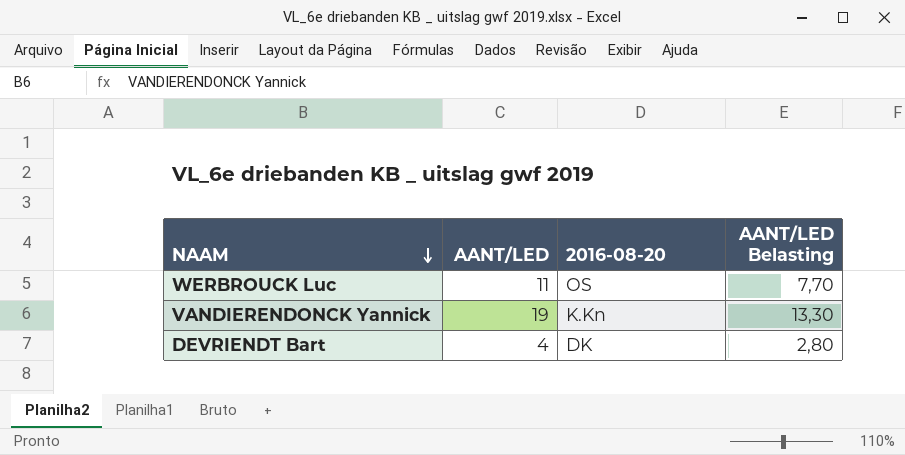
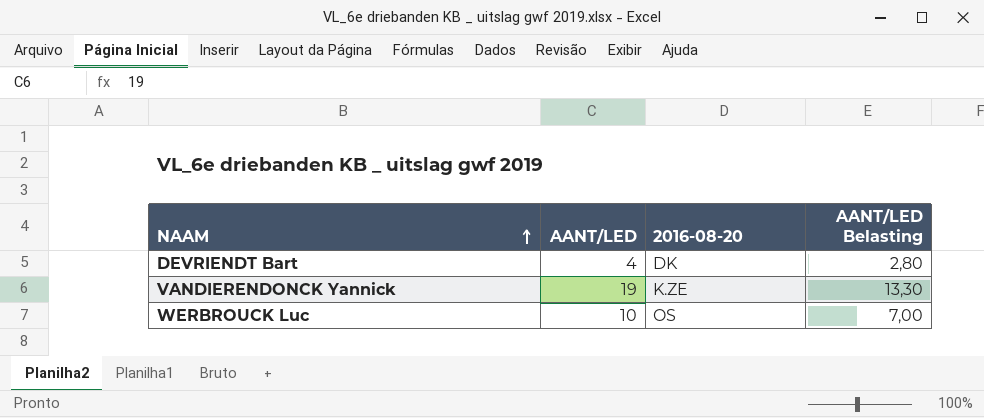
row order: NAAM descending -> NAAM ascending
VANDIERENDONCK Yannick | 2016-08-20: K.Kn -> K.ZE
WERBROUCK Luc | AANT/LED: 11 -> 10
WERBROUCK Luc | AANT/LED Belasting: 7,70 -> 7,00

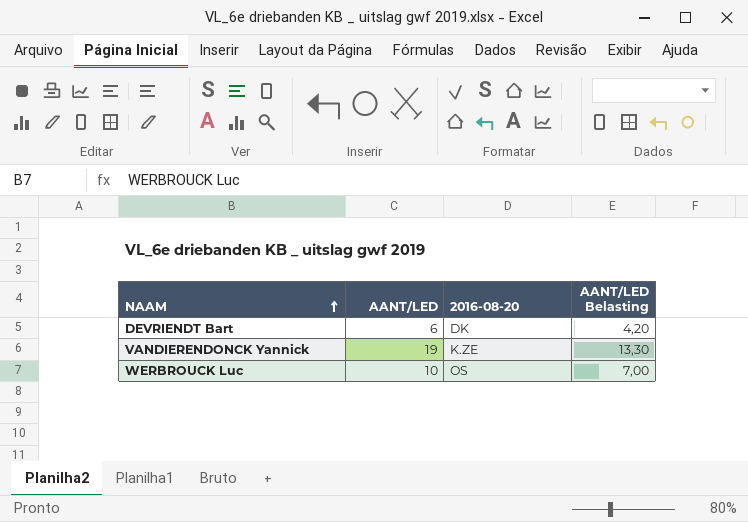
DEVRIENDT Bart | AANT/LED: 4 -> 6
DEVRIENDT Bart | AANT/LED Belasting: 2,80 -> 4,20

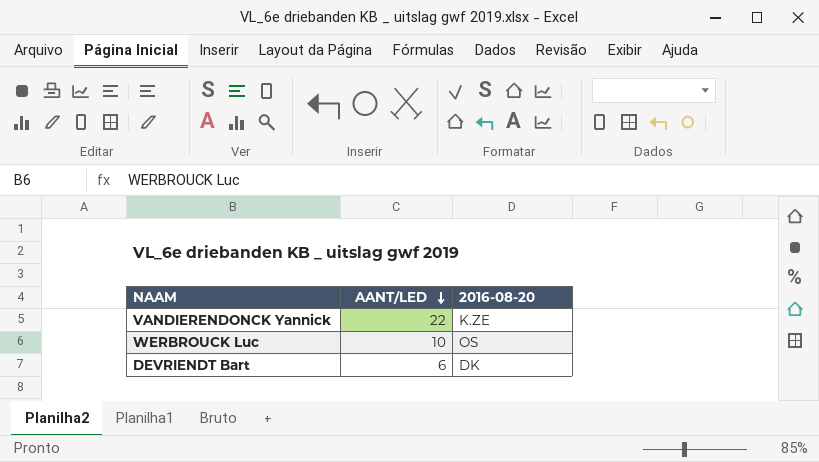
row order: NAAM ascending -> AANT/LED descending
column AANT/LED Belasting | formula: [AANT/LED] * 0,7 -> none
VANDIERENDONCK Yannick | AANT/LED: 19 -> 22

